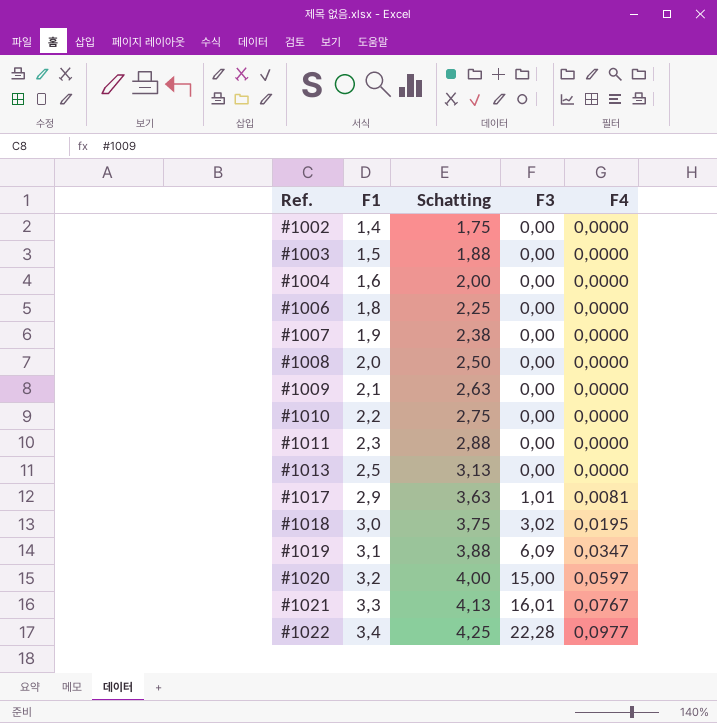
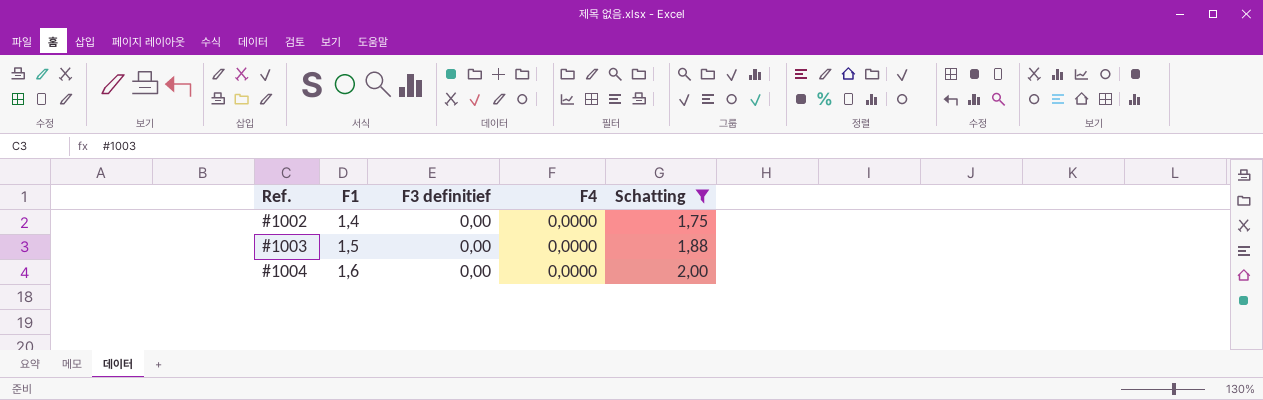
filter: none -> Schatting <= 2,00
column name: F3 -> F3 definitief
column Schatting | position: 3 -> 5

